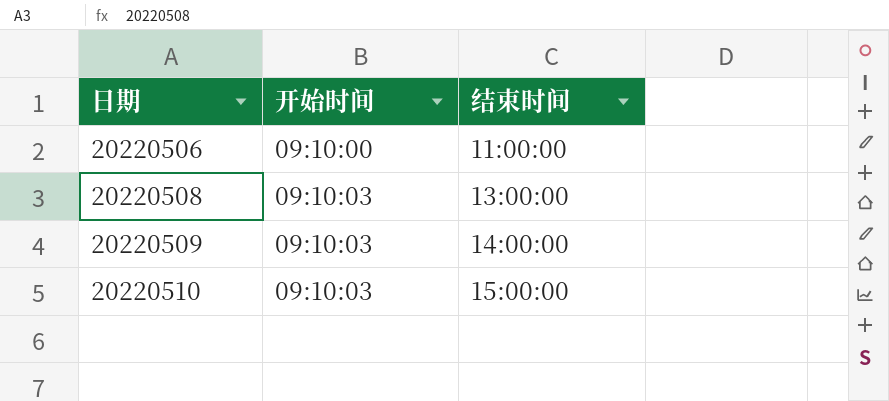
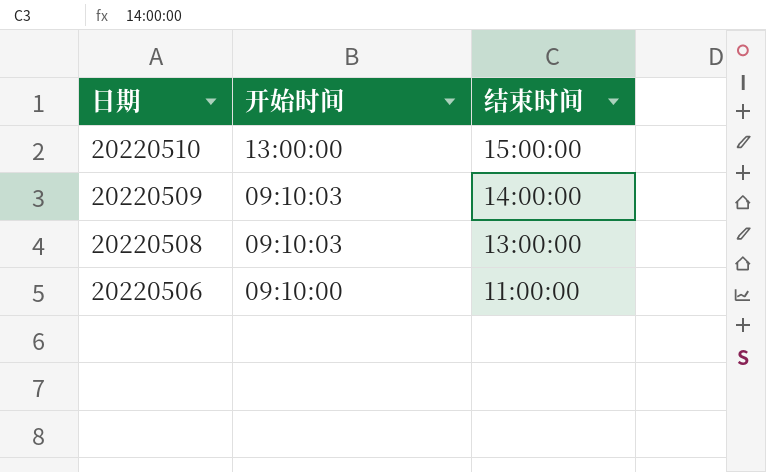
row order: 日期 ascending -> 日期 descending
20220510 | 开始时间: 09:10:03 -> 13:00:00

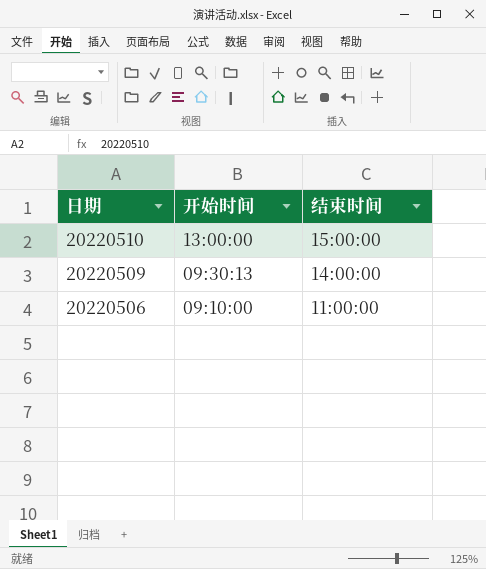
row 20220508: 09:10:03 | 13:00:00 -> none
20220509 | 开始时间: 09:10:03 -> 09:30:13

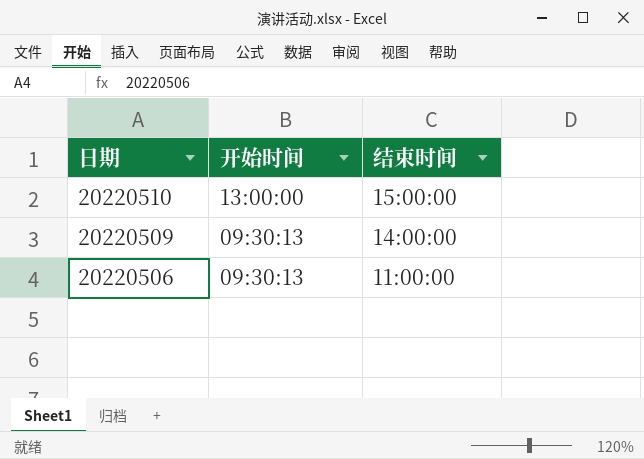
20220506 | 开始时间: 09:10:00 -> 09:30:13

